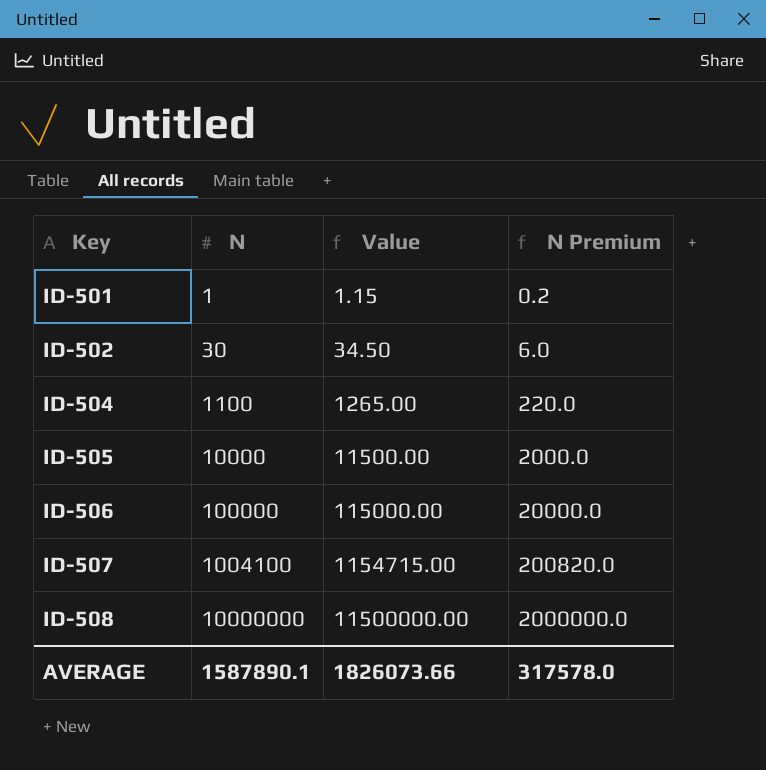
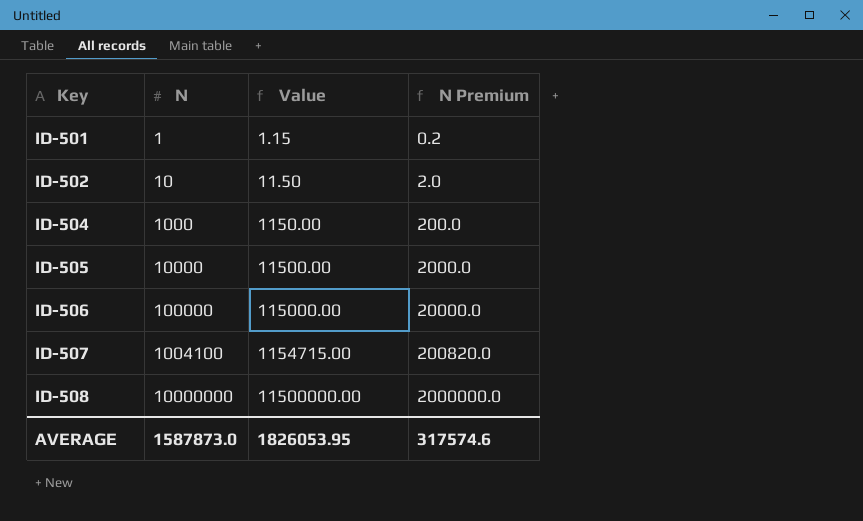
ID-502 | N: 30 -> 10
ID-502 | Value: 34.50 -> 11.50
ID-502 | N Premium: 6.0 -> 2.0
ID-504 | N: 1100 -> 1000
ID-504 | Value: 1265.00 -> 1150.00
ID-504 | N Premium: 220.0 -> 200.0
AVERAGE | N: 1587890.1 -> 1587873.0
AVERAGE | Value: 1826073.66 -> 1826053.95
AVERAGE | N Premium: 317578.0 -> 317574.6

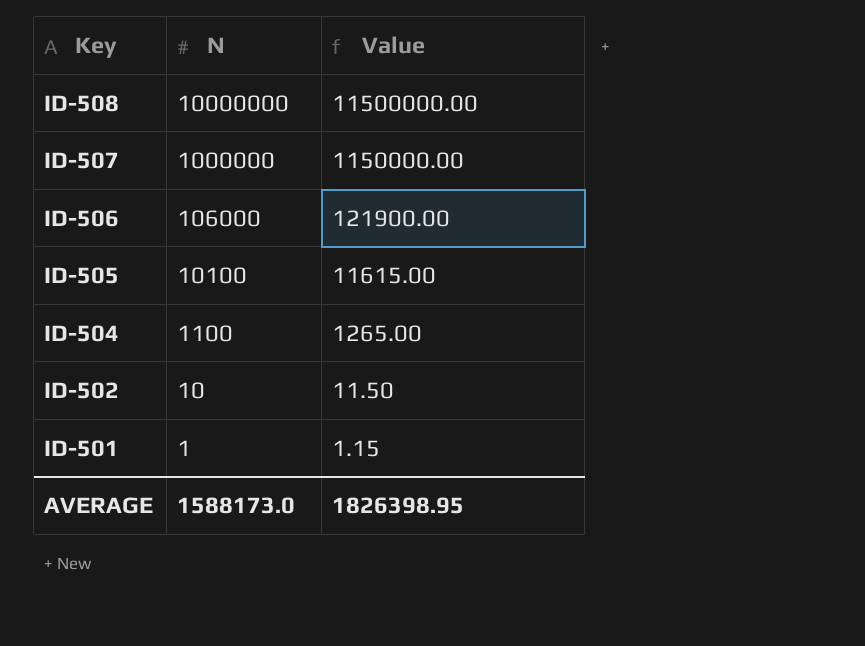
row order: Key ascending -> Key descending
column N Premium | formula: [N] * 0.2 -> none
ID-507 | N: 1004100 -> 1000000
ID-507 | Value: 1154715.00 -> 1150000.00
ID-506 | N: 100000 -> 106000
ID-506 | Value: 115000.00 -> 121900.00
ID-505 | N: 10000 -> 10100
ID-505 | Value: 11500.00 -> 11615.00
ID-504 | N: 1000 -> 1100
ID-504 | Value: 1150.00 -> 1265.00
AVERAGE | N: 1587873.0 -> 1588173.0
AVERAGE | Value: 1826053.95 -> 1826398.95

